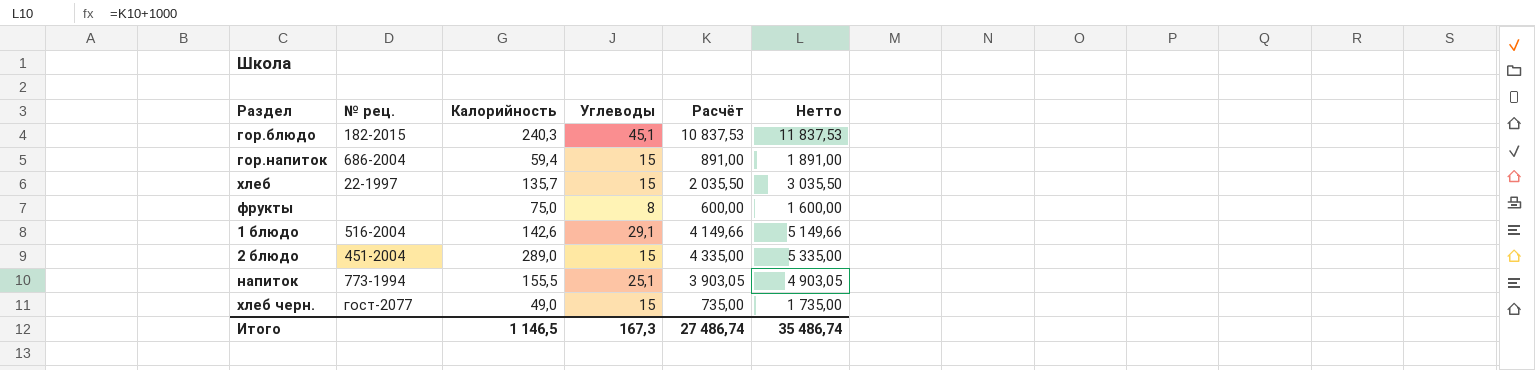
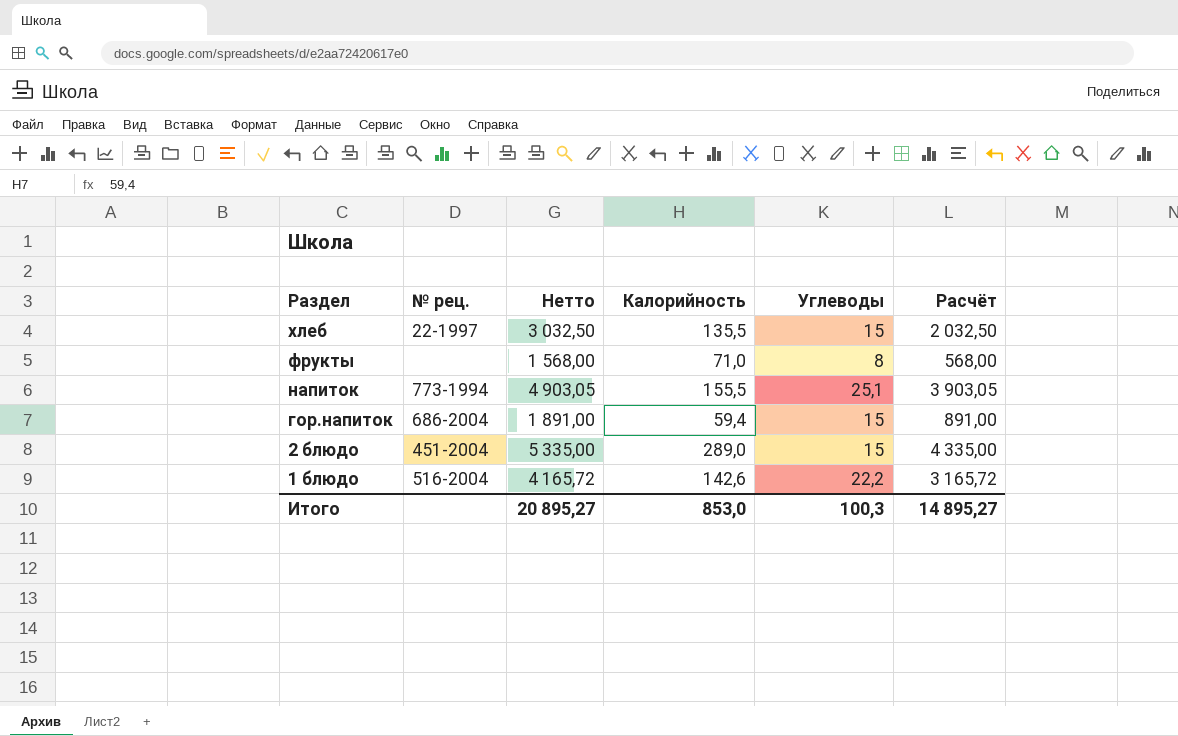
row order: none -> Раздел descending
column Нетто | position: 6 -> 3
row гор.блюдо: 182-2015 | 240,3 | 45,1 | 10 837,53 | 11 837,53 -> none
row хлеб черн.: гост-2077 | 49,0 | 15 | 735,00 | 1 735,00 -> none
хлеб | Нетто: 3 035,50 -> 3 032,50
хлеб | Калорийность: 135,7 -> 135,5
хлеб | Расчёт: 2 035,50 -> 2 032,50
фрукты | Нетто: 1 600,00 -> 1 568,00
фрукты | Калорийность: 75,0 -> 71,0
фрукты | Расчёт: 600,00 -> 568,00
1 блюдо | Нетто: 5 149,66 -> 4 165,72
1 блюдо | Углеводы: 29,1 -> 22,2
1 блюдо | Расчёт: 4 149,66 -> 3 165,72
Итого | Нетто: 35 486,74 -> 20 895,27
Итого | Калорийность: 1 146,5 -> 853,0
Итого | Углеводы: 167,3 -> 100,3
Итого | Расчёт: 27 486,74 -> 14 895,27

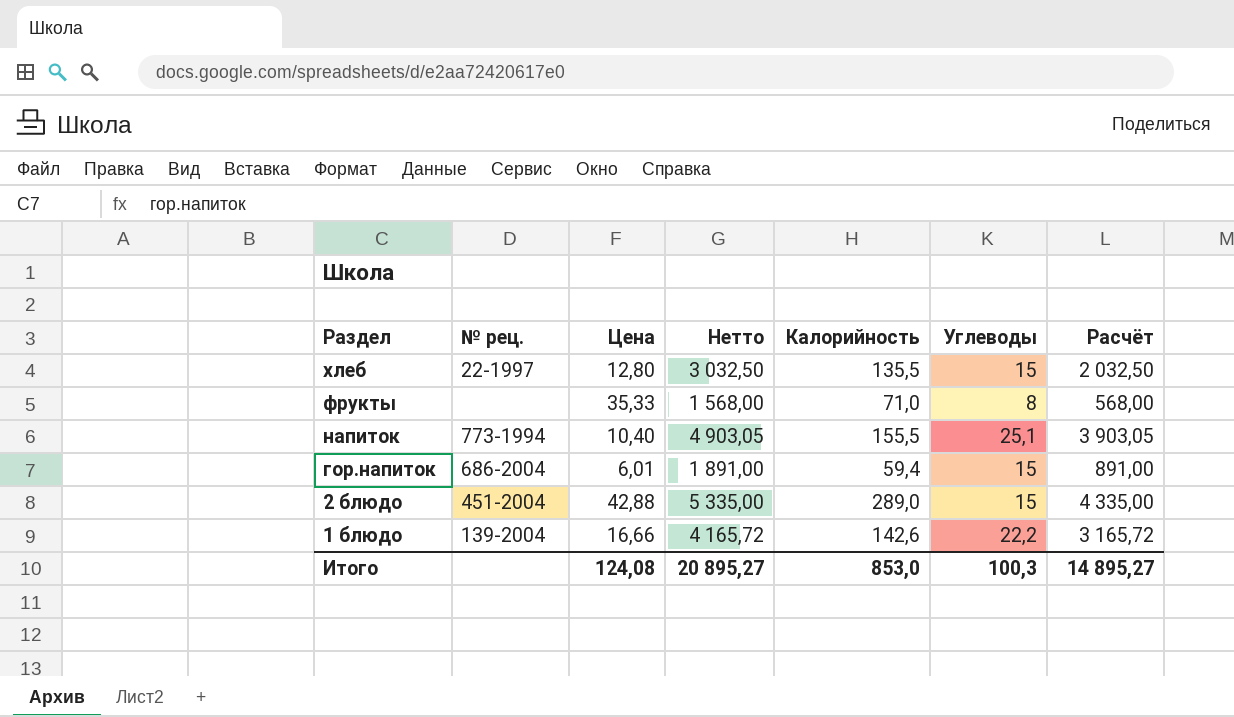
column Цена | position: none -> 3
1 блюдо | № рец.: 516-2004 -> 139-2004

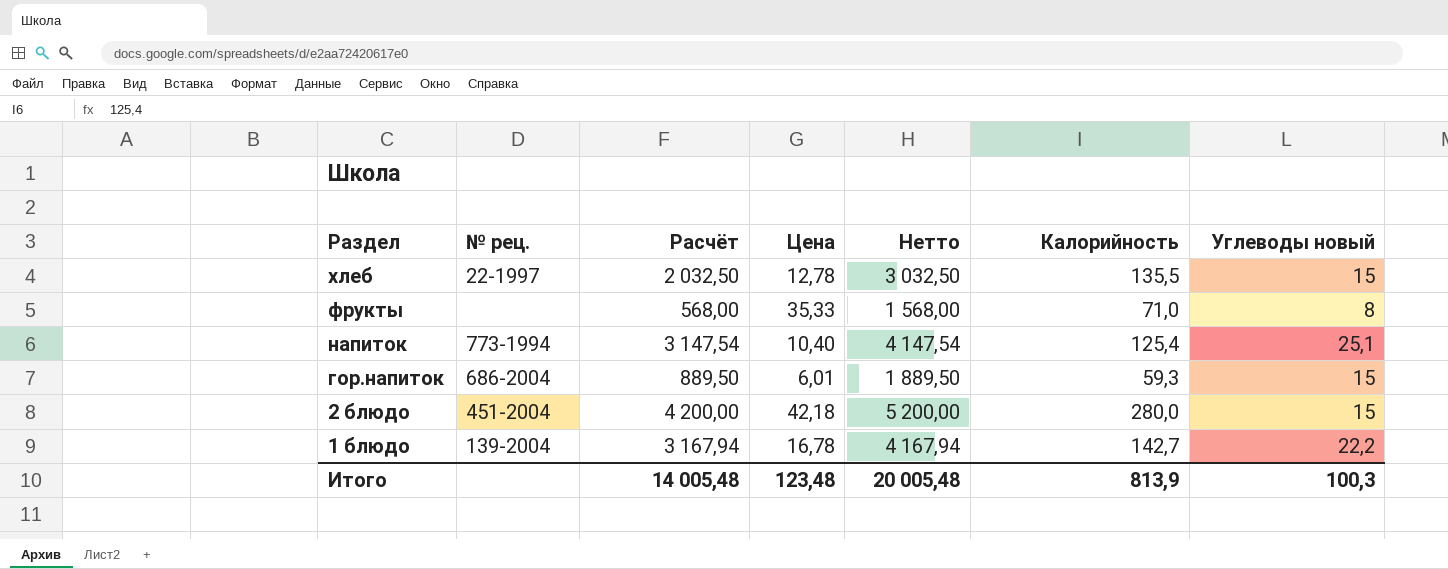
column Расчёт | position: 7 -> 3
column name: Углеводы -> Углеводы новый
хлеб | Цена: 12,80 -> 12,78
напиток | Расчёт: 3 903,05 -> 3 147,54
напиток | Нетто: 4 903,05 -> 4 147,54
напиток | Калорийность: 155,5 -> 125,4
гор.напиток | Расчёт: 891,00 -> 889,50
гор.напиток | Нетто: 1 891,00 -> 1 889,50
гор.напиток | Калорийность: 59,4 -> 59,3
2 блюдо | Расчёт: 4 335,00 -> 4 200,00
2 блюдо | Цена: 42,88 -> 42,18
2 блюдо | Нетто: 5 335,00 -> 5 200,00
2 блюдо | Калорийность: 289,0 -> 280,0
1 блюдо | Расчёт: 3 165,72 -> 3 167,94
1 блюдо | Цена: 16,66 -> 16,78
1 блюдо | Нетто: 4 165,72 -> 4 167,94
1 блюдо | Калорийность: 142,6 -> 142,7
Итого | Расчёт: 14 895,27 -> 14 005,48
Итого | Цена: 124,08 -> 123,48
Итого | Нетто: 20 895,27 -> 20 005,48
Итого | Калорийность: 853,0 -> 813,9

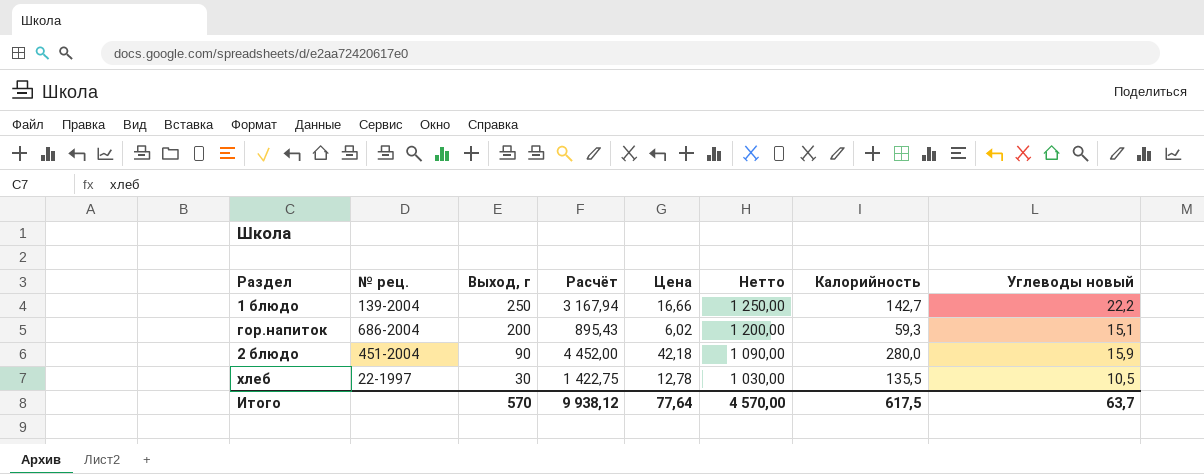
row order: Раздел descending -> Выход, г descending
column Выход, г | position: none -> 3
column Нетто | formula: [Расчёт] + 1000 -> [Выход, г] + 1000
row фрукты: none | 568,00 | 35,33 | 1 568,00 | 71,0 | 8 -> none
row напиток: 773-1994 | 3 147,54 | 10,40 | 4 147,54 | 125,4 | 25,1 -> none
1 блюдо | Цена: 16,78 -> 16,66
гор.напиток | Расчёт: 889,50 -> 895,43
гор.напиток | Цена: 6,01 -> 6,02
гор.напиток | Углеводы новый: 15 -> 15,1
2 блюдо | Расчёт: 4 200,00 -> 4 452,00
2 блюдо | Углеводы новый: 15 -> 15,9
хлеб | Расчёт: 2 032,50 -> 1 422,75
хлеб | Углеводы новый: 15 -> 10,5
Итого | Расчёт: 14 005,48 -> 9 938,12
Итого | Цена: 123,48 -> 77,64
Итого | Нетто: 20 005,48 -> 4 570,00
Итого | Калорийность: 813,9 -> 617,5
Итого | Углеводы новый: 100,3 -> 63,7

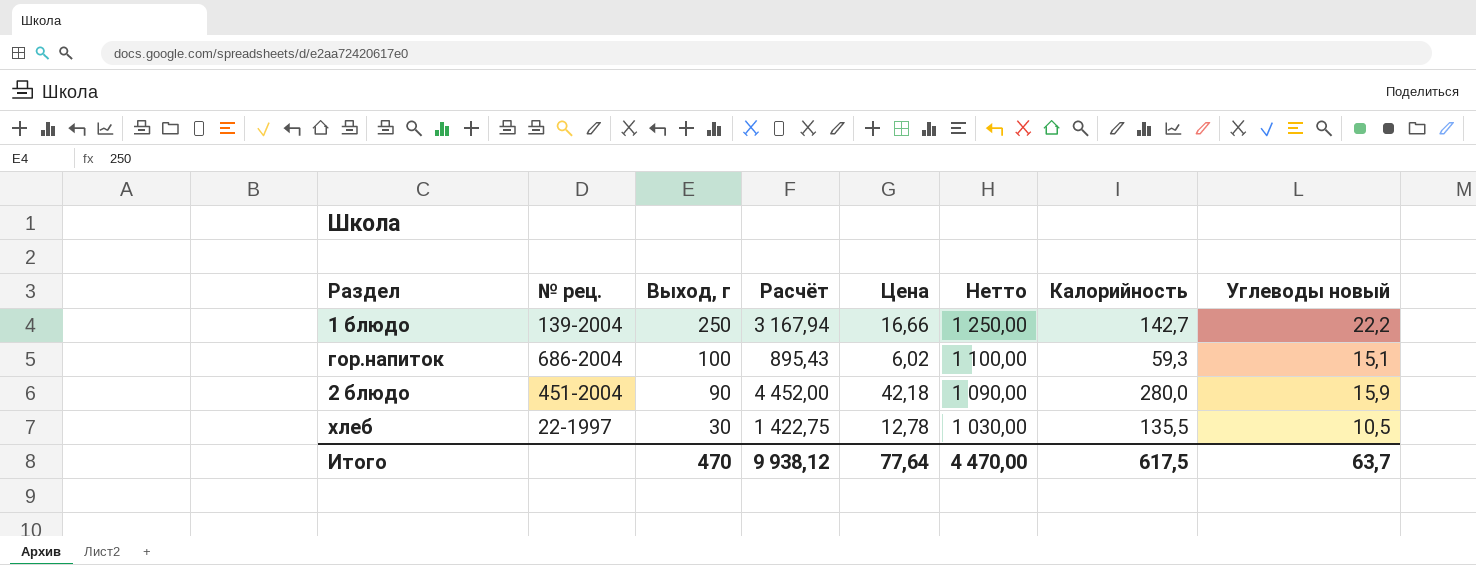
гор.напиток | Выход, г: 200 -> 100
гор.напиток | Нетто: 1 200,00 -> 1 100,00
Итого | Выход, г: 570 -> 470
Итого | Нетто: 4 570,00 -> 4 470,00

